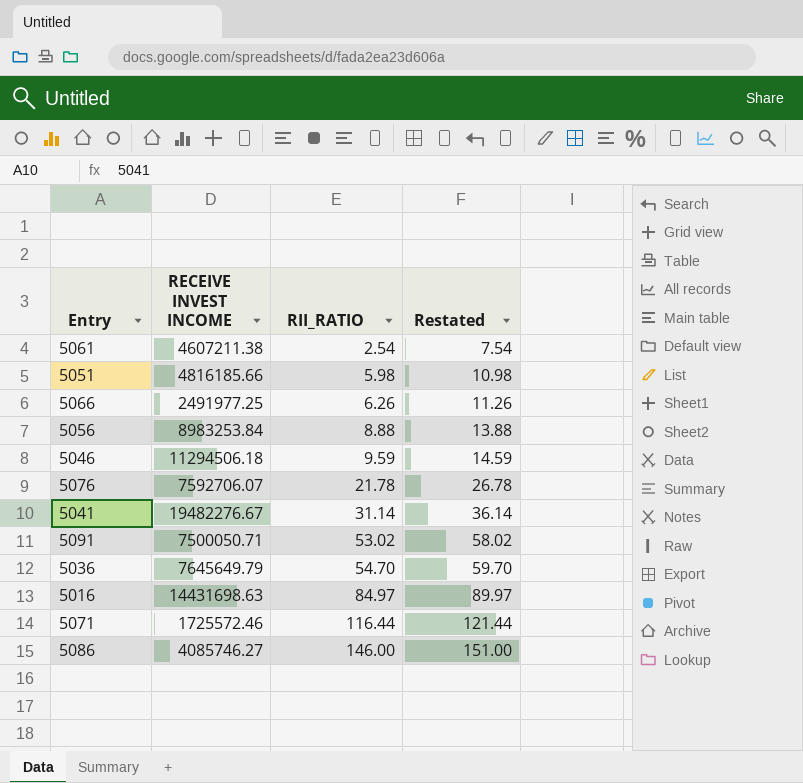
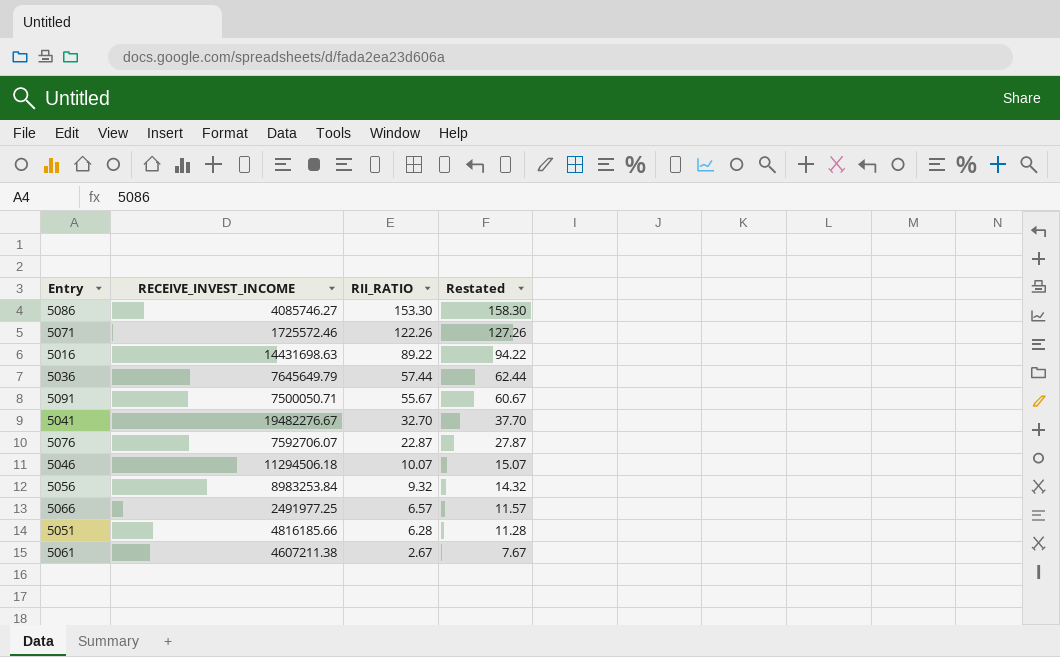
row order: RII_RATIO ascending -> RII_RATIO descending
column name: RECEIVE INVEST INCOME -> RECEIVE_INVEST_INCOME
5086 | RII_RATIO: 146.00 -> 153.30
5086 | Restated: 151.00 -> 158.30
5071 | RII_RATIO: 116.44 -> 122.26
5071 | Restated: 121.44 -> 127.26
5016 | RII_RATIO: 84.97 -> 89.22
5016 | Restated: 89.97 -> 94.22
5036 | RII_RATIO: 54.70 -> 57.44
5036 | Restated: 59.70 -> 62.44
5091 | RII_RATIO: 53.02 -> 55.67
5091 | Restated: 58.02 -> 60.67
5041 | RII_RATIO: 31.14 -> 32.70
5041 | Restated: 36.14 -> 37.70
5076 | RII_RATIO: 21.78 -> 22.87
5076 | Restated: 26.78 -> 27.87
5046 | RII_RATIO: 9.59 -> 10.07
5046 | Restated: 14.59 -> 15.07
5056 | RII_RATIO: 8.88 -> 9.32
5056 | Restated: 13.88 -> 14.32
5066 | RII_RATIO: 6.26 -> 6.57
5066 | Restated: 11.26 -> 11.57
5051 | RII_RATIO: 5.98 -> 6.28
5051 | Restated: 10.98 -> 11.28
5061 | RII_RATIO: 2.54 -> 2.67
5061 | Restated: 7.54 -> 7.67

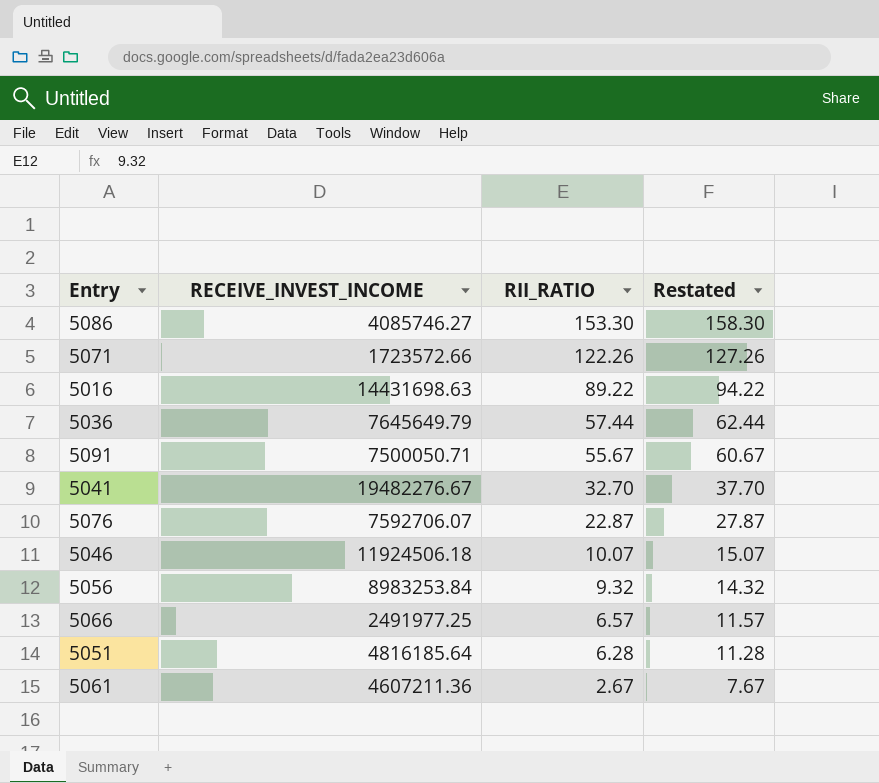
5071 | RECEIVE_INVEST_INCOME: 1725572.46 -> 1723572.66
5046 | RECEIVE_INVEST_INCOME: 11294506.18 -> 11924506.18
5051 | RECEIVE_INVEST_INCOME: 4816185.66 -> 4816185.64
5061 | RECEIVE_INVEST_INCOME: 4607211.38 -> 4607211.36

